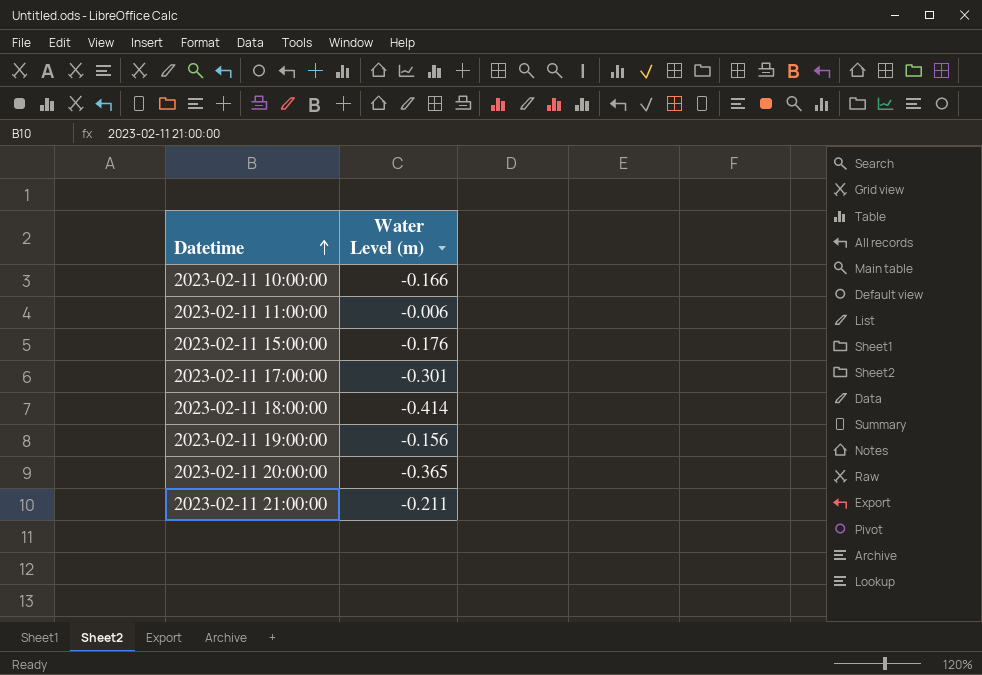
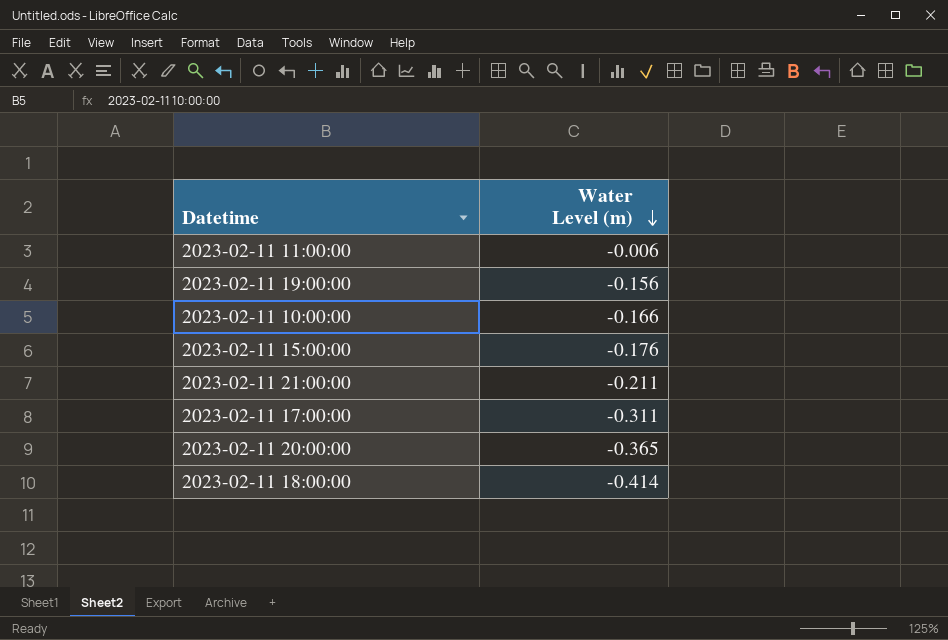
row order: Datetime ascending -> Water Level (m) descending
2023-02-11 17:00:00 | Water Level (m): -0.301 -> -0.311

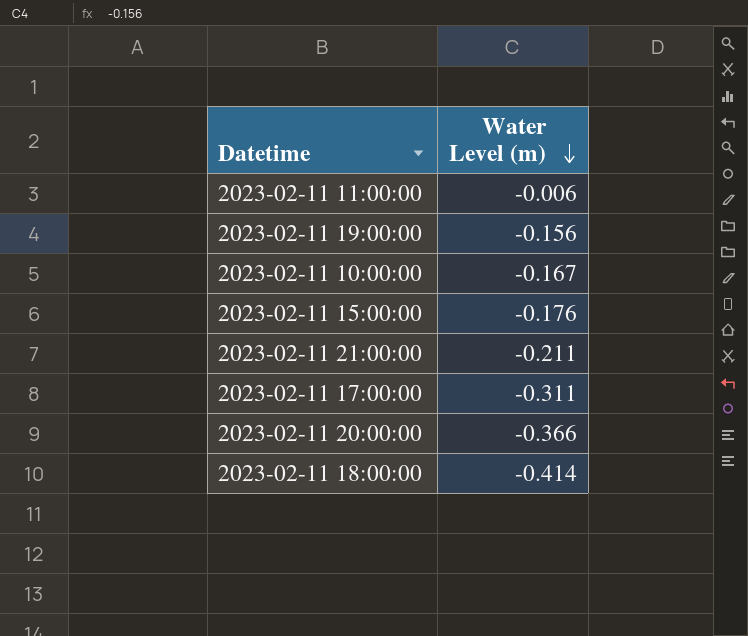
2023-02-11 10:00:00 | Water Level (m): -0.166 -> -0.167
2023-02-11 20:00:00 | Water Level (m): -0.365 -> -0.366

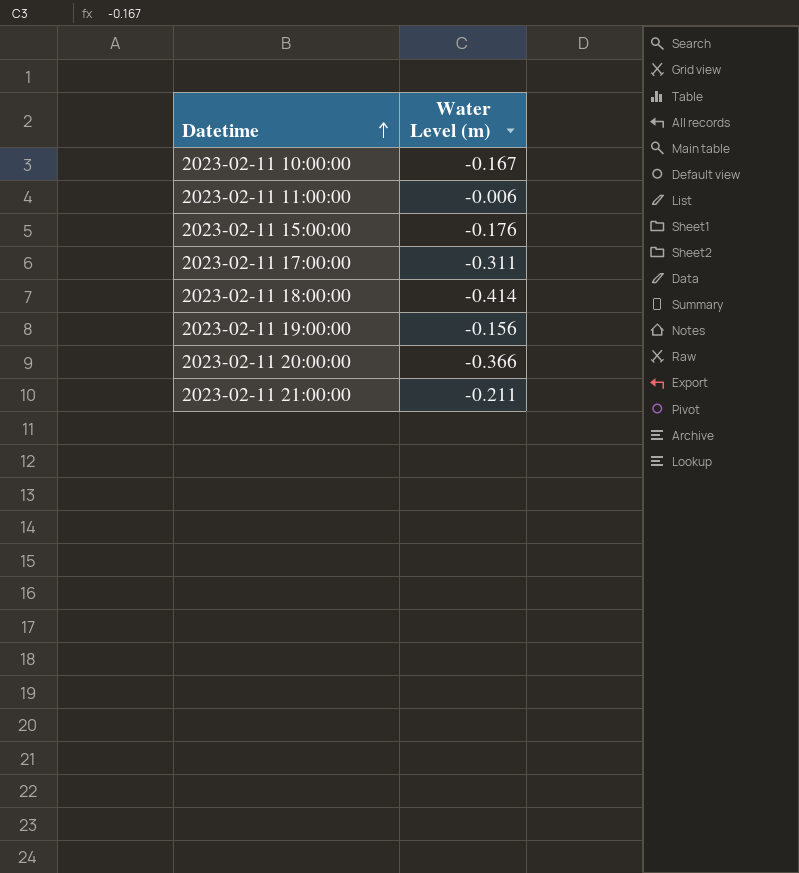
row order: Water Level (m) descending -> Datetime ascending

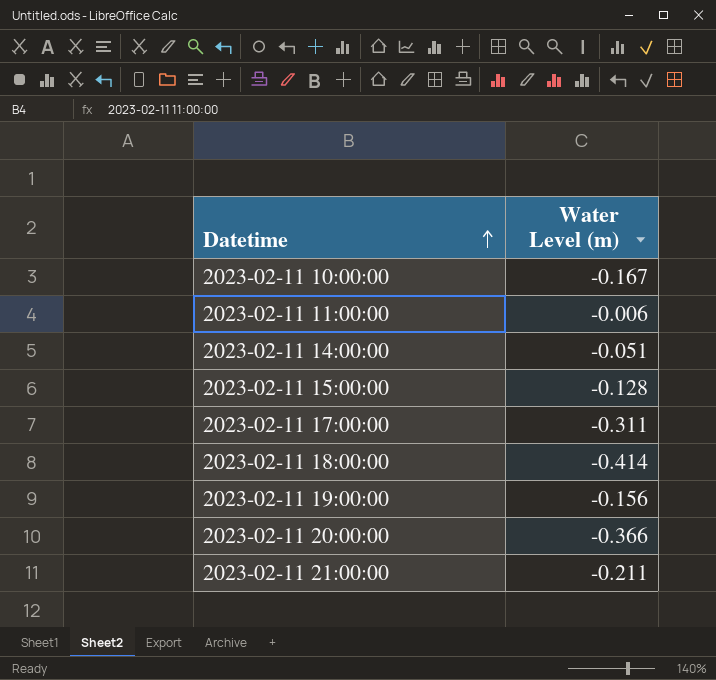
row 2023-02-11 14:00:00: none -> -0.051
2023-02-11 15:00:00 | Water Level (m): -0.176 -> -0.128

